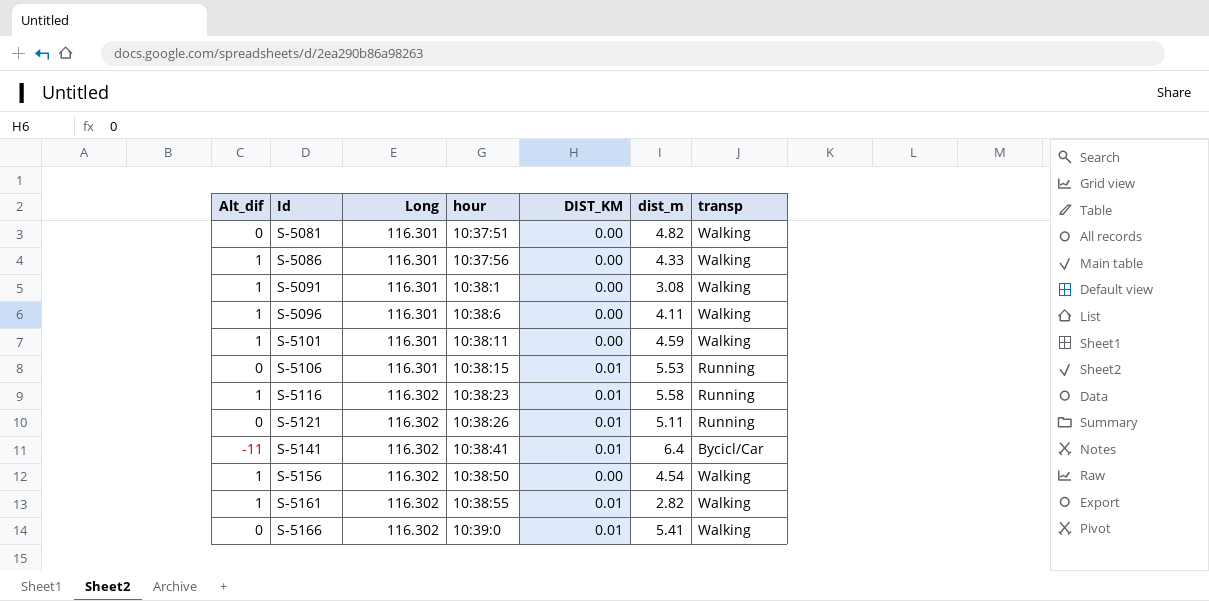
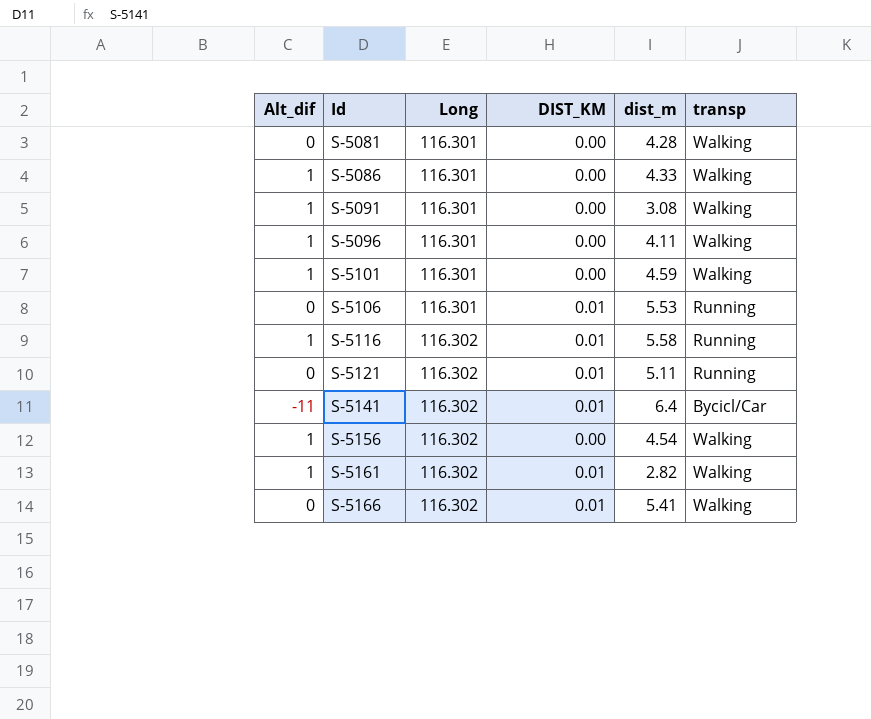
column hour | position: 4 -> none
S-5081 | dist_m: 4.82 -> 4.28

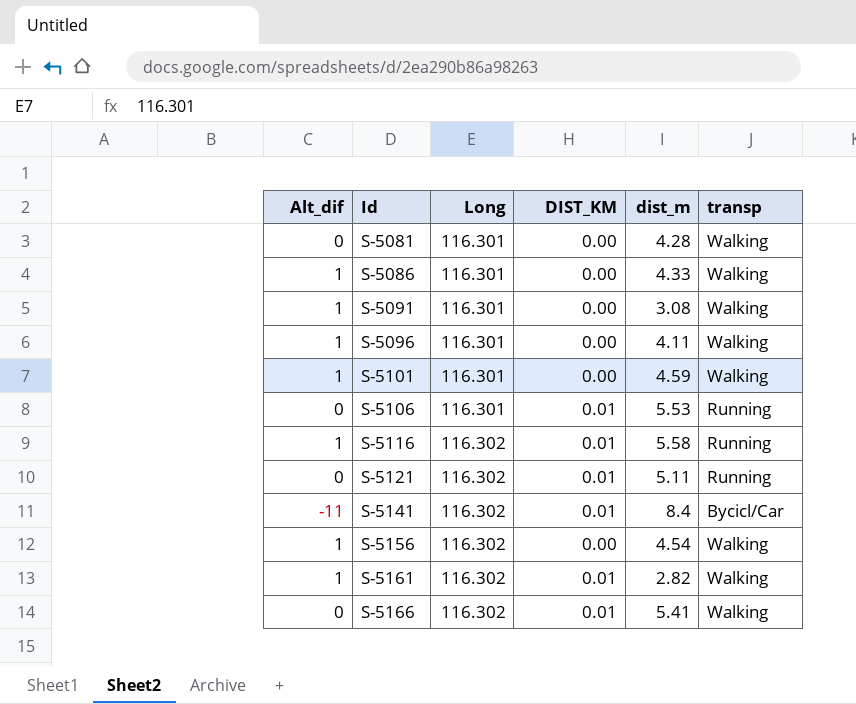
S-5141 | dist_m: 6.4 -> 8.4

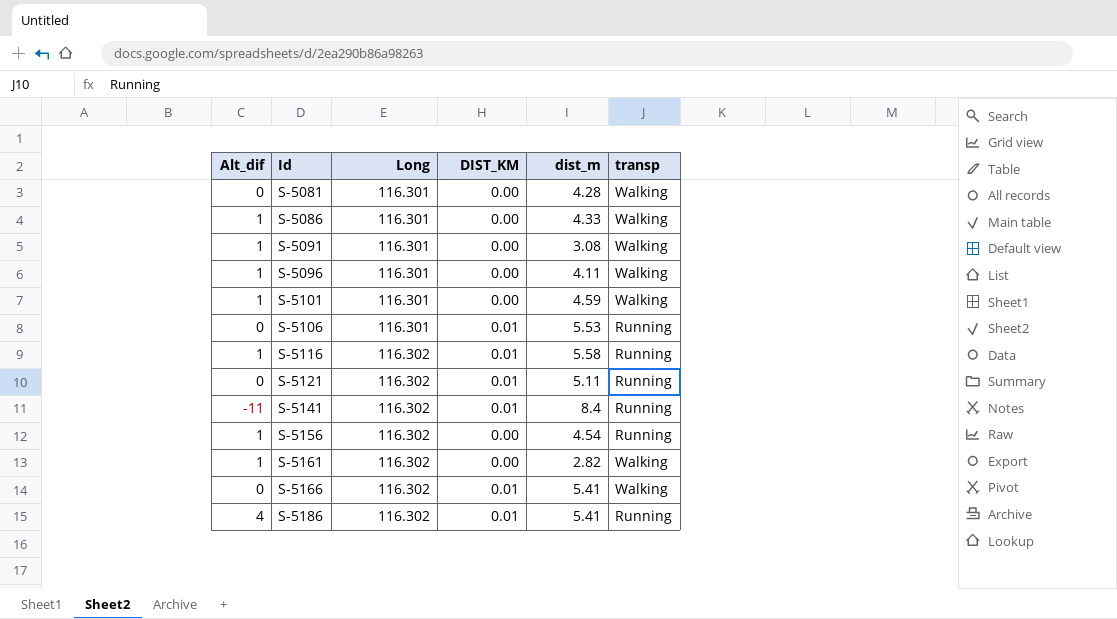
S-5141 | transp: Bycicl/Car -> Running
S-5156 | transp: Walking -> Running
S-5161 | DIST_KM: 0.01 -> 0.00
row S-5186: none -> 4 | 116.302 | 0.01 | 5.41 | Running

